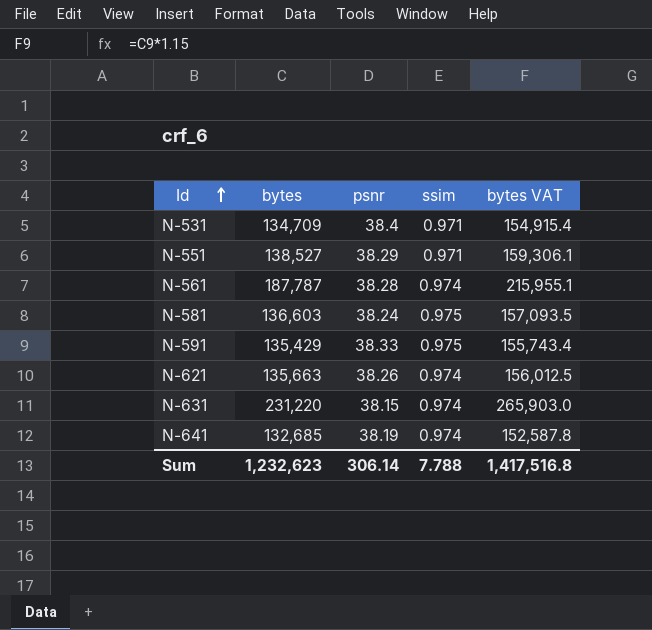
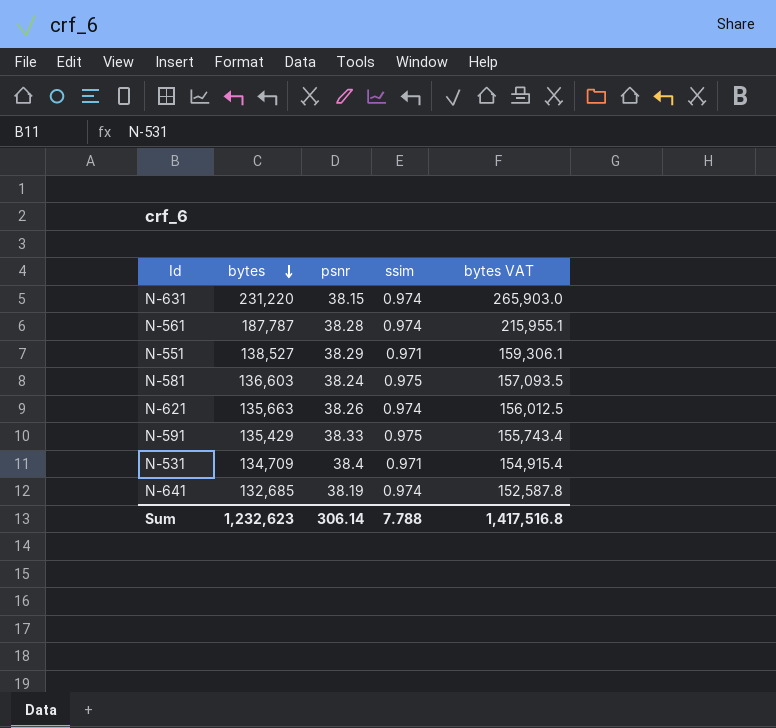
row order: Id ascending -> bytes descending

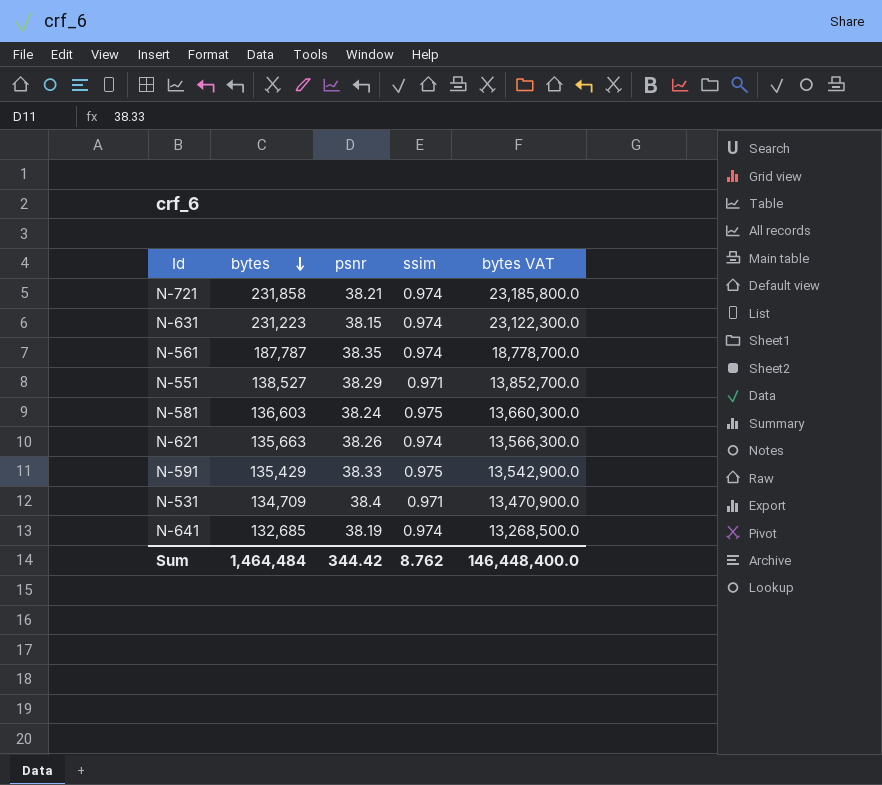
column bytes VAT | formula: [bytes] * 1.15 -> [bytes] * 100
row N-721: none -> 231,858 | 38.21 | 0.974 | 23,185,800.0
N-631 | bytes: 231,220 -> 231,223
N-561 | psnr: 38.28 -> 38.35
Sum | bytes: 1,232,623 -> 1,464,484
Sum | psnr: 306.14 -> 344.42
Sum | ssim: 7.788 -> 8.762
Sum | bytes VAT: 1,417,516.8 -> 146,448,400.0

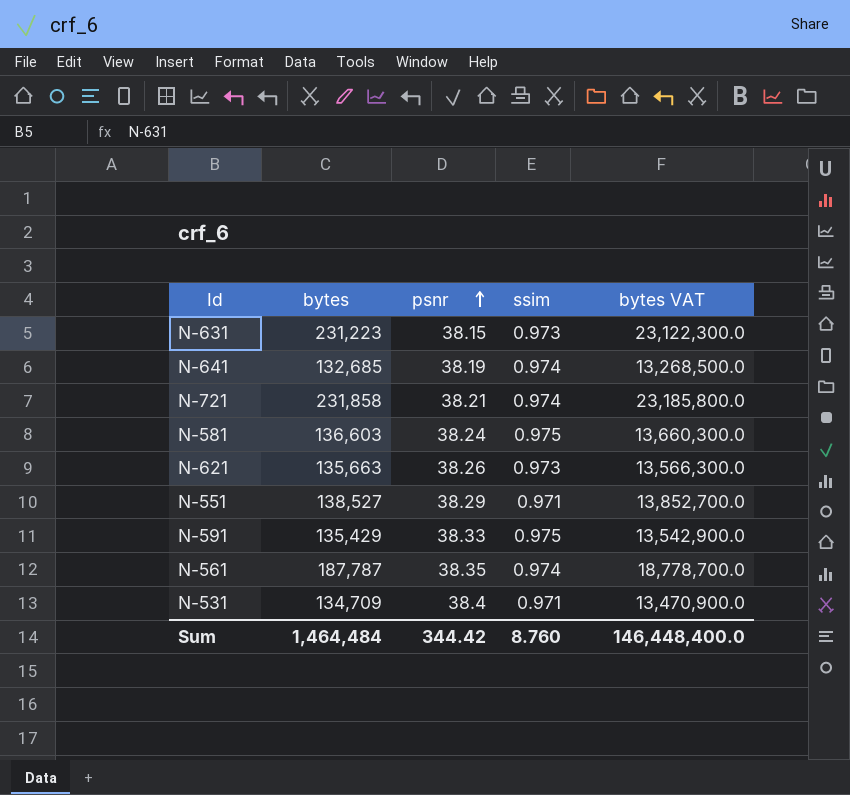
row order: bytes descending -> psnr ascending
N-631 | ssim: 0.974 -> 0.973
N-621 | ssim: 0.974 -> 0.973
Sum | ssim: 8.762 -> 8.760

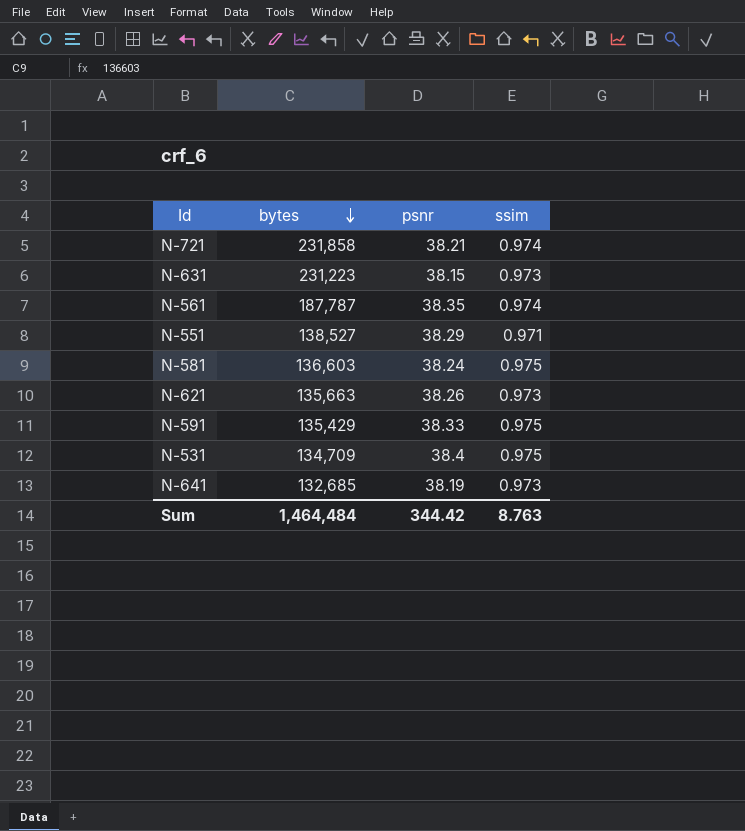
row order: psnr ascending -> bytes descending
column bytes VAT | formula: [bytes] * 100 -> none
N-531 | ssim: 0.971 -> 0.975
N-641 | ssim: 0.974 -> 0.973
Sum | ssim: 8.760 -> 8.763

